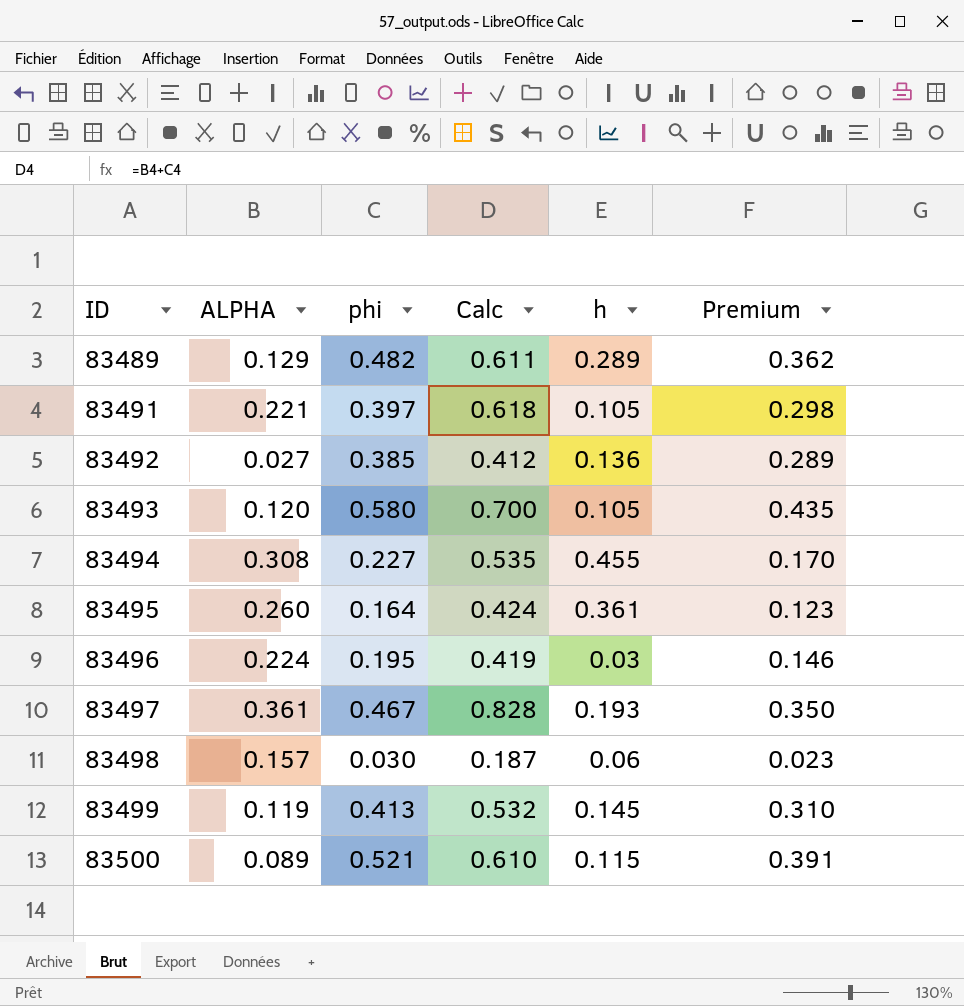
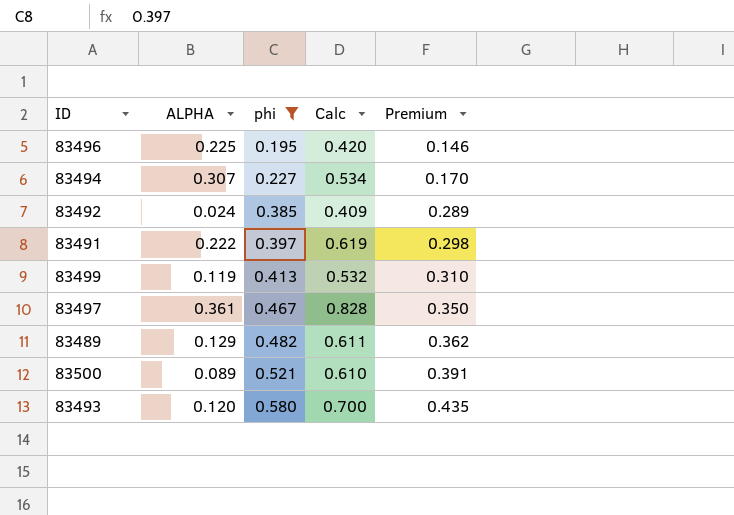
filter: none -> phi >= 0.195
row order: ID ascending -> phi ascending
column h | position: 5 -> none
83496 | ALPHA: 0.224 -> 0.225
83496 | Calc: 0.419 -> 0.420
83494 | ALPHA: 0.308 -> 0.307
83494 | Calc: 0.535 -> 0.534
83492 | ALPHA: 0.027 -> 0.024
83492 | Calc: 0.412 -> 0.409
83491 | ALPHA: 0.221 -> 0.222
83491 | Calc: 0.618 -> 0.619

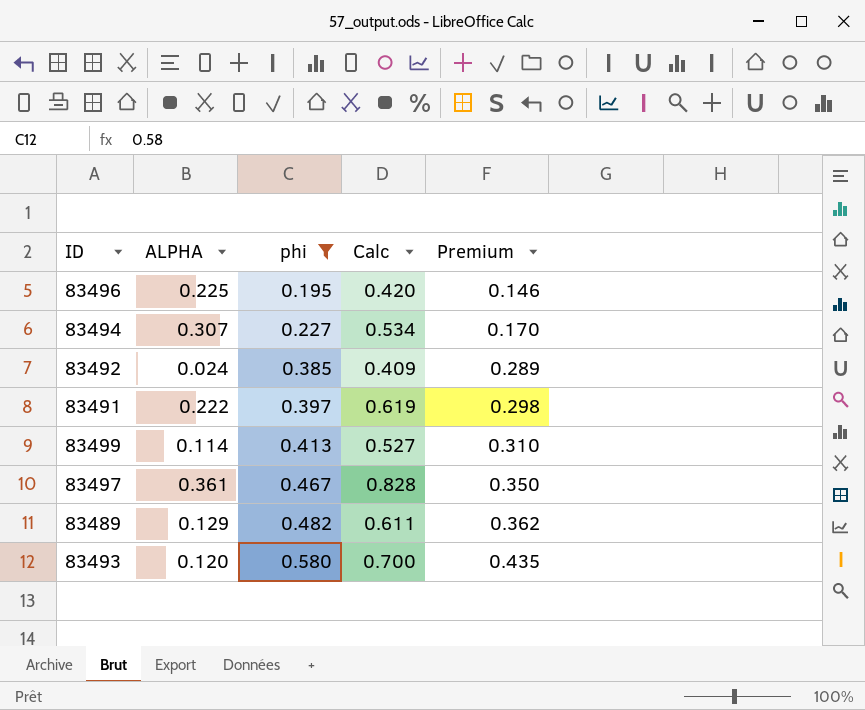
row 83500: 0.089 | 0.521 | 0.610 | 0.391 -> none
83499 | ALPHA: 0.119 -> 0.114
83499 | Calc: 0.532 -> 0.527

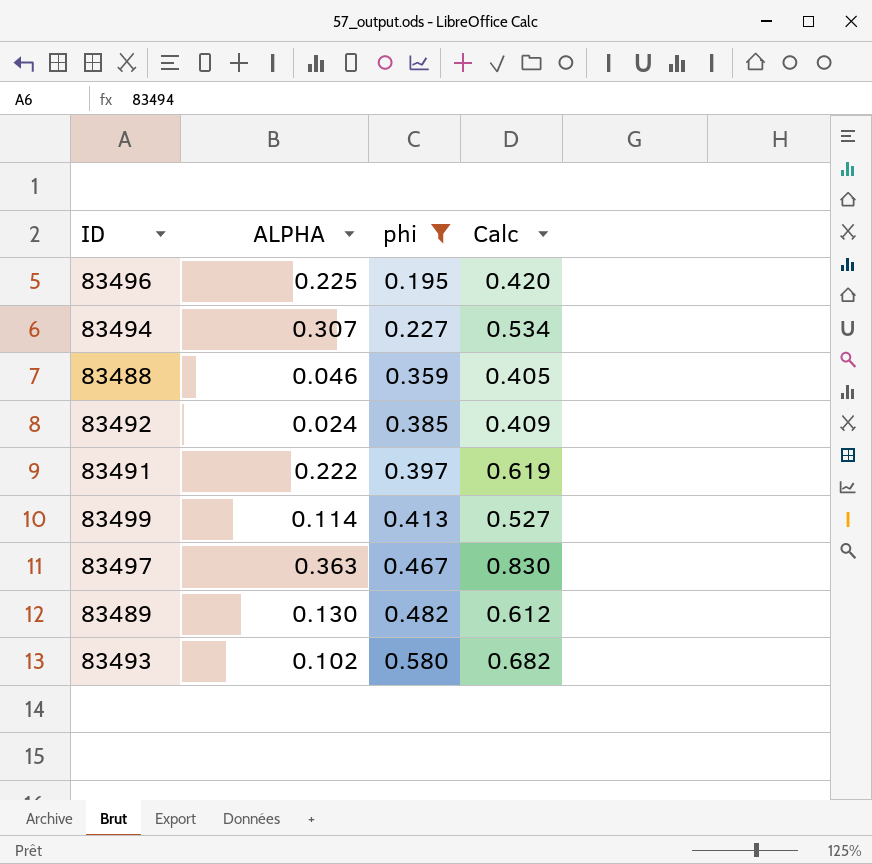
column Premium | formula: [phi] * 0.75 -> none
row 83488: none -> 0.046 | 0.359 | 0.405
83497 | ALPHA: 0.361 -> 0.363
83497 | Calc: 0.828 -> 0.830
83489 | ALPHA: 0.129 -> 0.130
83489 | Calc: 0.611 -> 0.612
83493 | ALPHA: 0.120 -> 0.102
83493 | Calc: 0.700 -> 0.682

